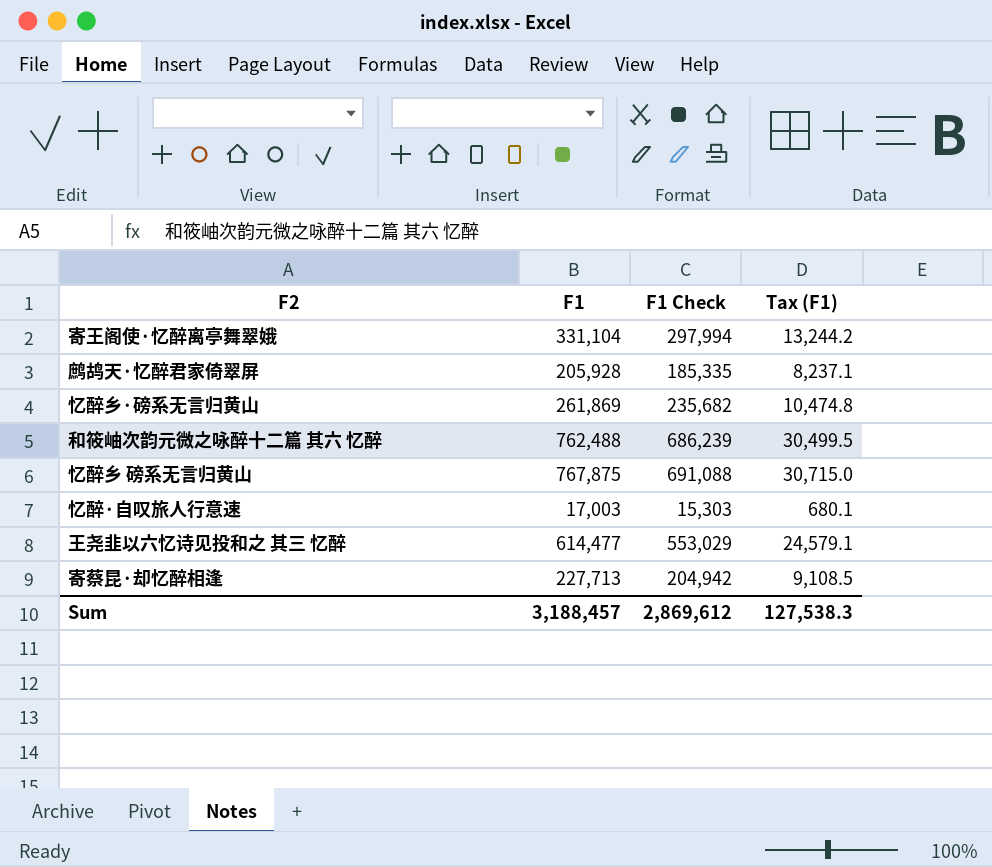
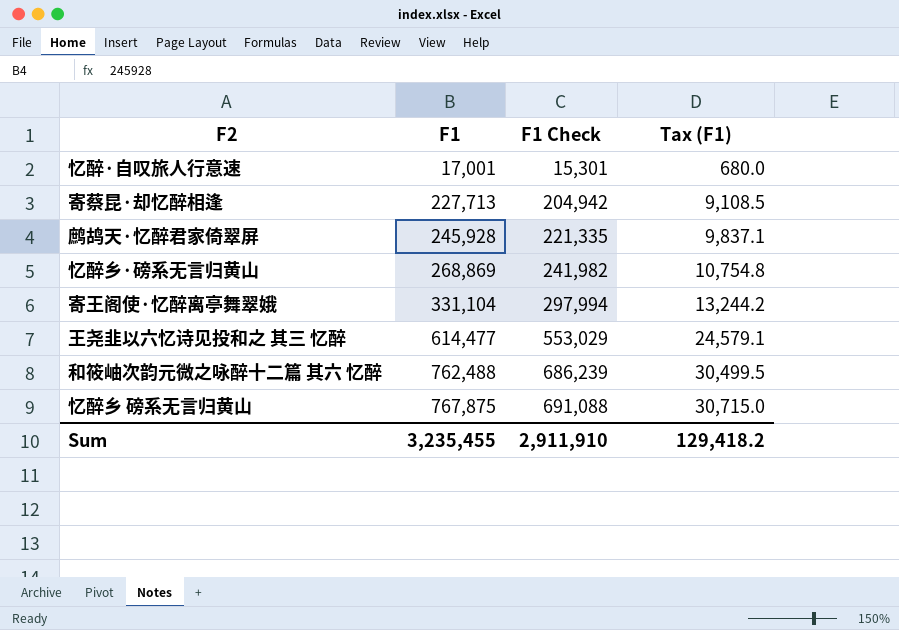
row order: none -> F1 ascending
忆醉·自叹旅人行意速 | F1: 17,003 -> 17,001
忆醉·自叹旅人行意速 | F1 Check: 15,303 -> 15,301
忆醉·自叹旅人行意速 | Tax (F1): 680.1 -> 680.0
鹧鸪天·忆醉君家倚翠屏 | F1: 205,928 -> 245,928
鹧鸪天·忆醉君家倚翠屏 | F1 Check: 185,335 -> 221,335
鹧鸪天·忆醉君家倚翠屏 | Tax (F1): 8,237.1 -> 9,837.1
忆醉乡·磅系无言归黄山 | F1: 261,869 -> 268,869
忆醉乡·磅系无言归黄山 | F1 Check: 235,682 -> 241,982
忆醉乡·磅系无言归黄山 | Tax (F1): 10,474.8 -> 10,754.8
Sum | F1: 3,188,457 -> 3,235,455
Sum | F1 Check: 2,869,612 -> 2,911,910
Sum | Tax (F1): 127,538.3 -> 129,418.2

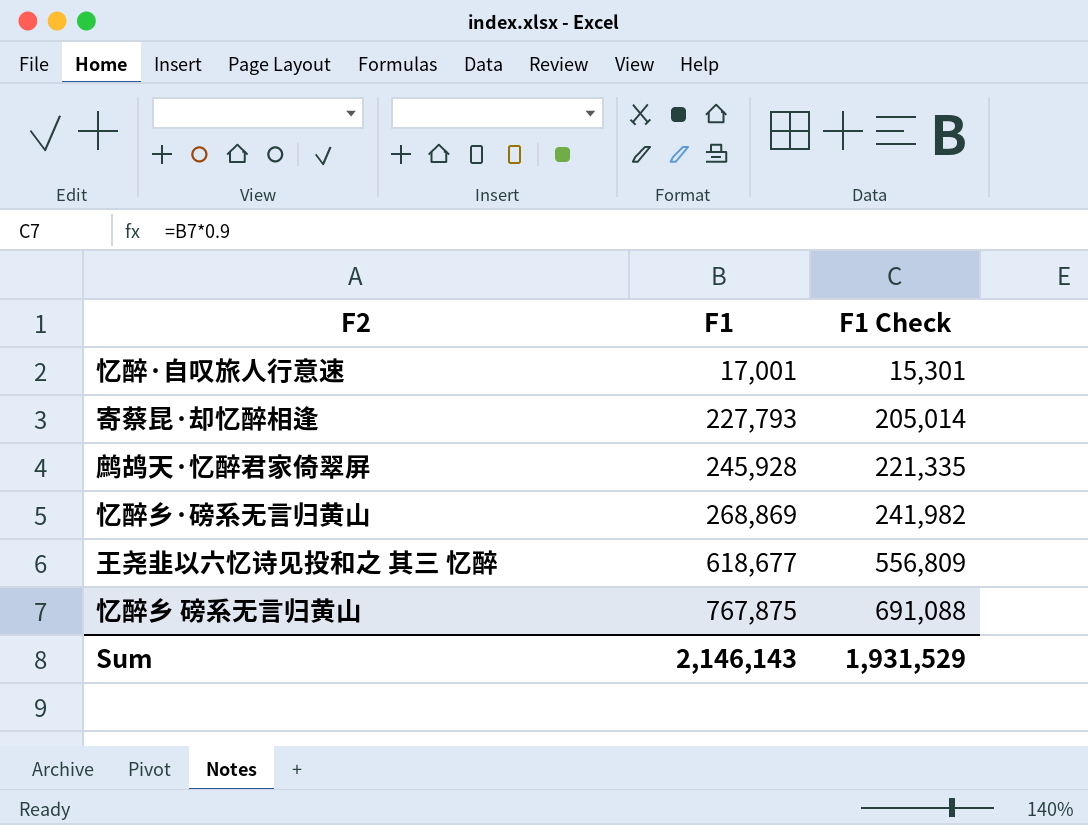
column Tax (F1) | formula: [F1] * 0.04 -> none
row 寄王阁使·忆醉离亭舞翠娥: 331,104 | 297,994 | 13,244.2 -> none
row 和筱岫次韵元微之咏醉十二篇 其六 忆醉: 762,488 | 686,239 | 30,499.5 -> none
寄蔡昆·却忆醉相逢 | F1: 227,713 -> 227,793
寄蔡昆·却忆醉相逢 | F1 Check: 204,942 -> 205,014
王尧韭以六忆诗见投和之 其三 忆醉 | F1: 614,477 -> 618,677
王尧韭以六忆诗见投和之 其三 忆醉 | F1 Check: 553,029 -> 556,809
Sum | F1: 3,235,455 -> 2,146,143
Sum | F1 Check: 2,911,910 -> 1,931,529

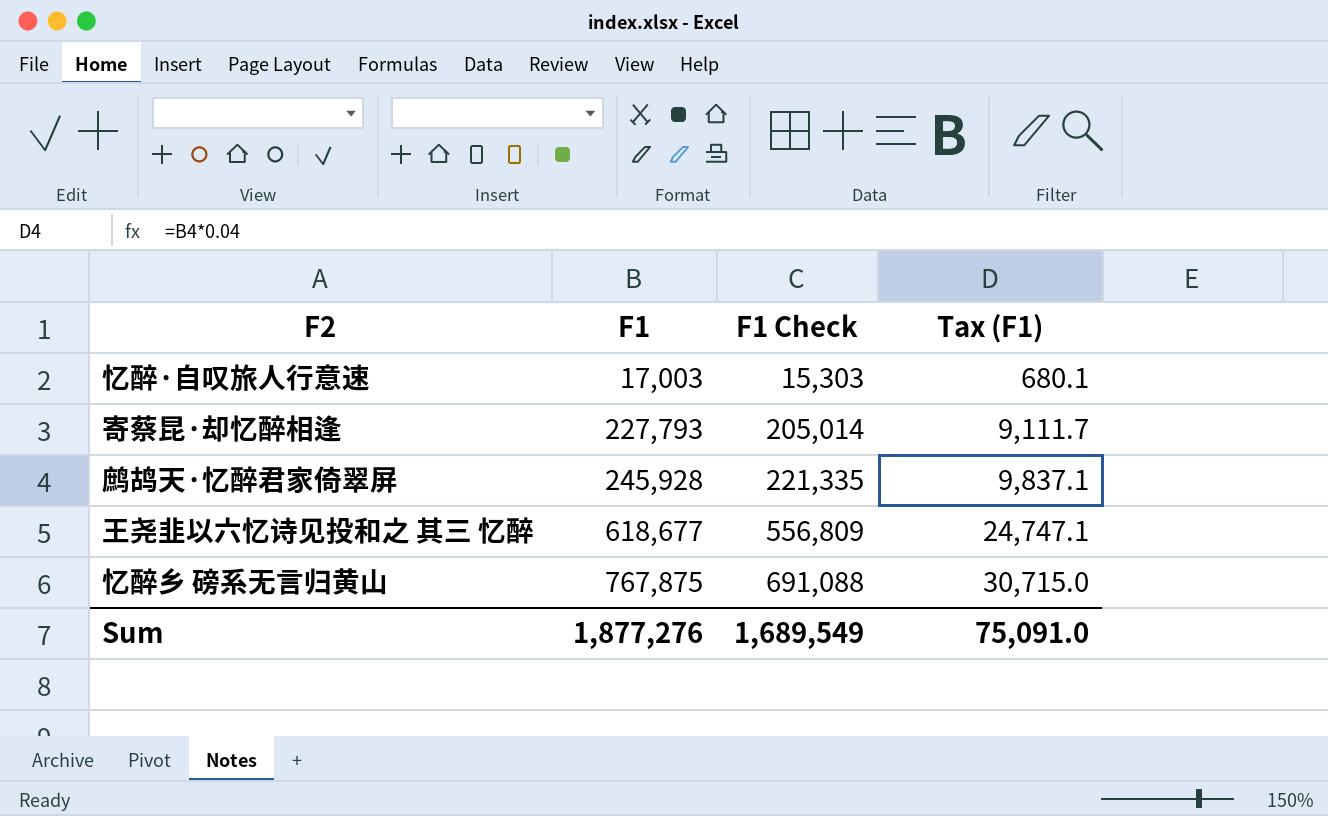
column Tax (F1) | formula: none -> [F1] * 0.04
row 忆醉乡·磅系无言归黄山: 268,869 | 241,982 -> none
忆醉·自叹旅人行意速 | F1: 17,001 -> 17,003
忆醉·自叹旅人行意速 | F1 Check: 15,301 -> 15,303
Sum | F1: 2,146,143 -> 1,877,276
Sum | F1 Check: 1,931,529 -> 1,689,549

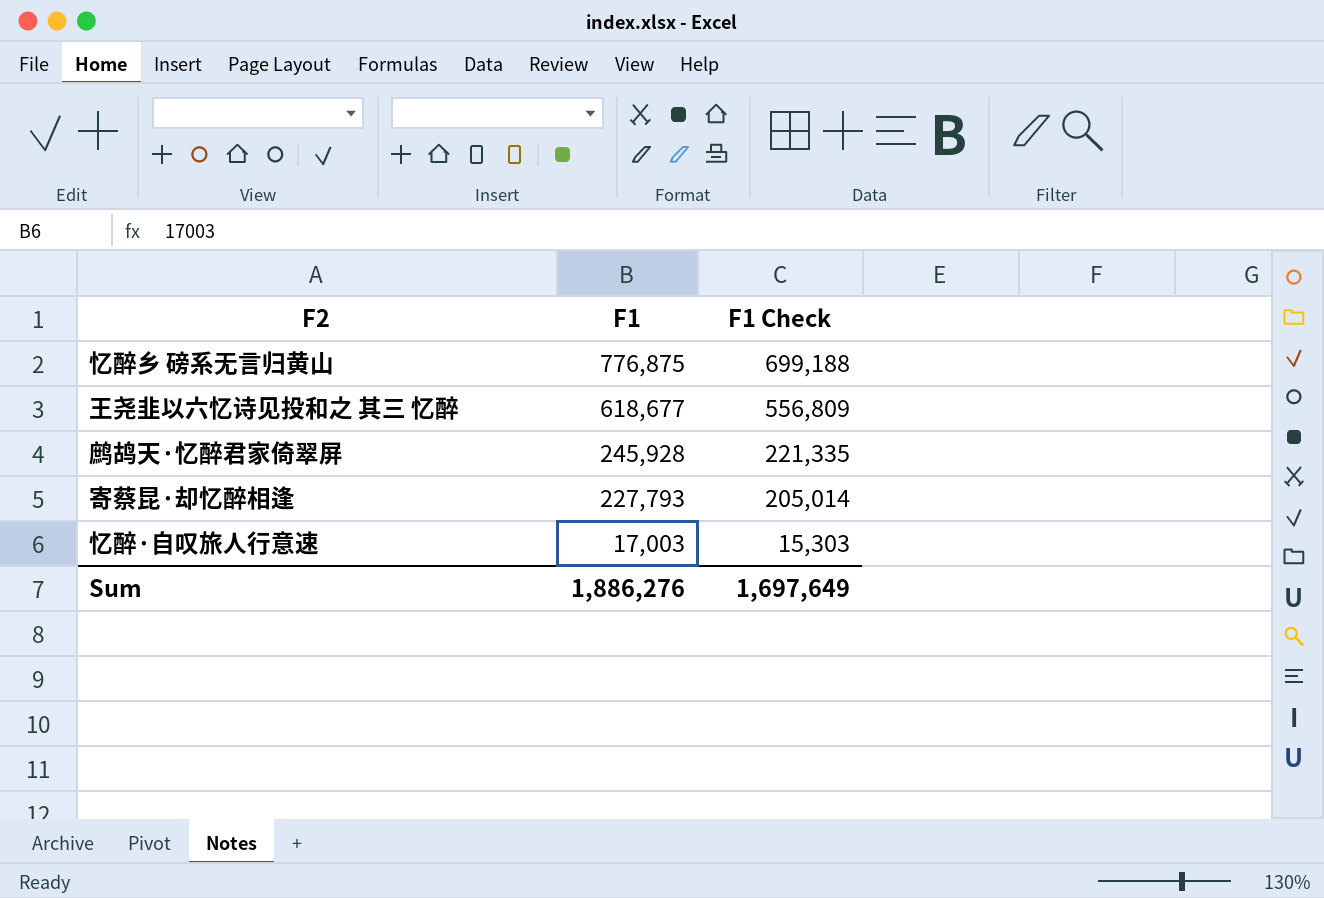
row order: F1 ascending -> F1 descending
column Tax (F1) | formula: [F1] * 0.04 -> none
忆醉乡 磅系无言归黄山 | F1: 767,875 -> 776,875
忆醉乡 磅系无言归黄山 | F1 Check: 691,088 -> 699,188
Sum | F1: 1,877,276 -> 1,886,276
Sum | F1 Check: 1,689,549 -> 1,697,649

